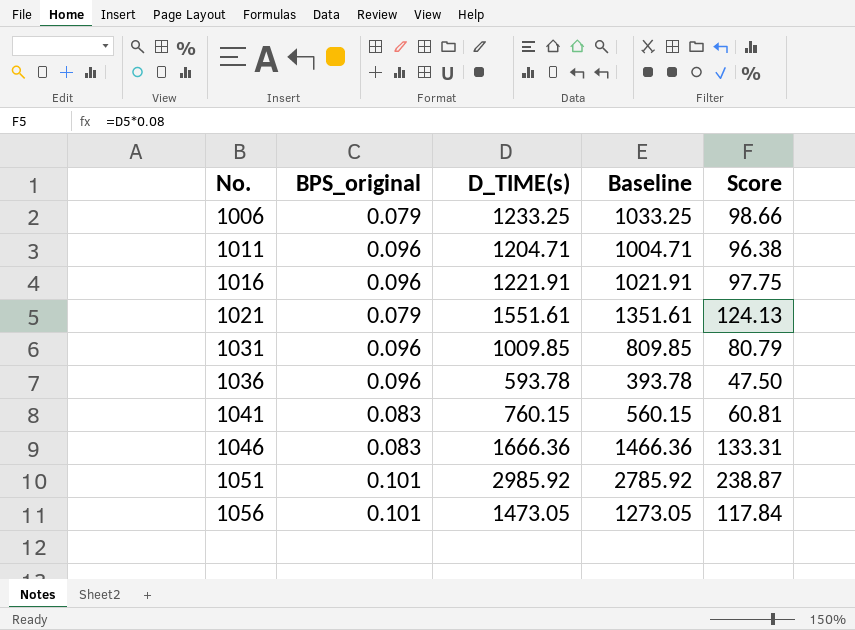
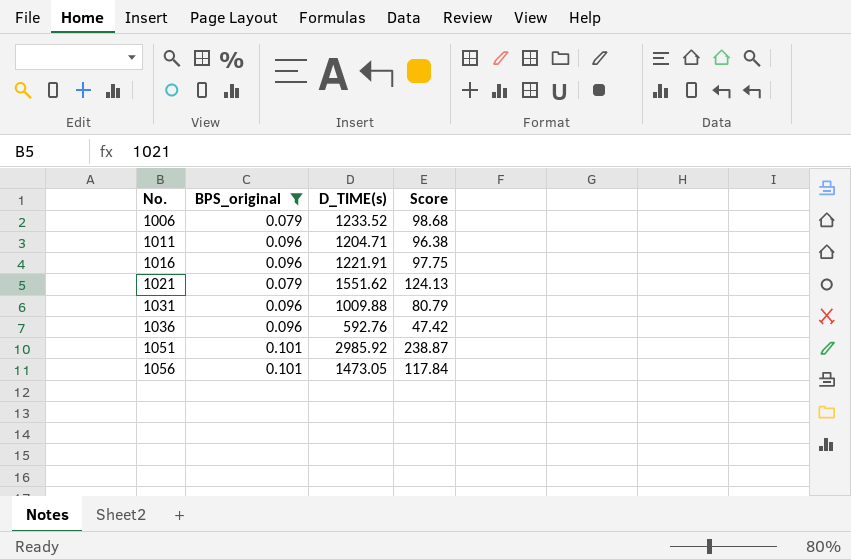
filter: none -> BPS_original != 0.083
column Baseline | formula: [D_TIME(s)] - 200 -> none
1006 | D_TIME(s): 1233.25 -> 1233.52
1006 | Score: 98.66 -> 98.68
1021 | D_TIME(s): 1551.61 -> 1551.62
1031 | D_TIME(s): 1009.85 -> 1009.88
1036 | D_TIME(s): 593.78 -> 592.76
1036 | Score: 47.50 -> 47.42

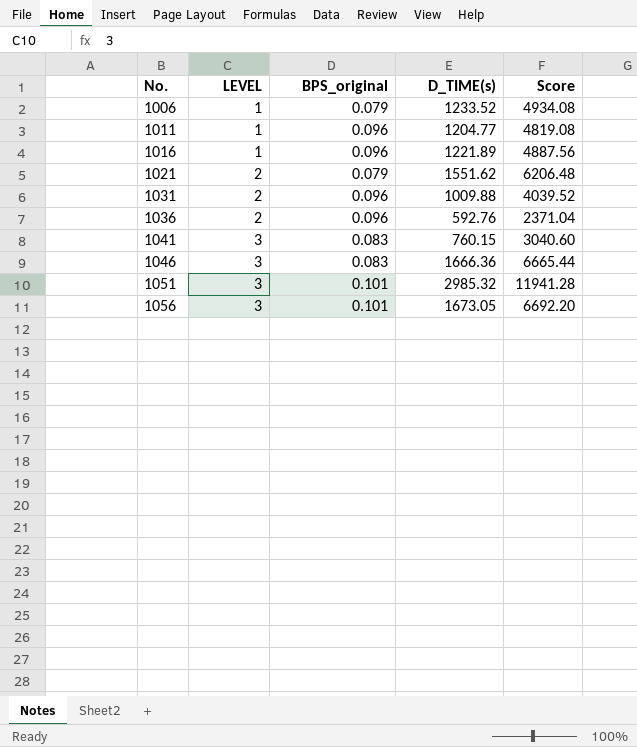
filter: BPS_original != 0.083 -> none
column LEVEL | position: none -> 2
column Score | formula: [D_TIME(s)] * 0.08 -> [D_TIME(s)] * 4
1011 | D_TIME(s): 1204.71 -> 1204.77
1016 | D_TIME(s): 1221.91 -> 1221.89
1051 | D_TIME(s): 2985.92 -> 2985.32
1056 | D_TIME(s): 1473.05 -> 1673.05

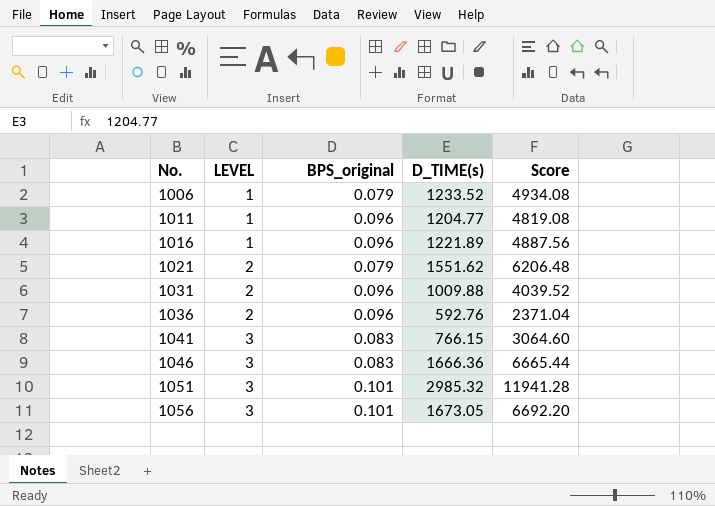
1041 | D_TIME(s): 760.15 -> 766.15
1041 | Score: 3040.60 -> 3064.60

